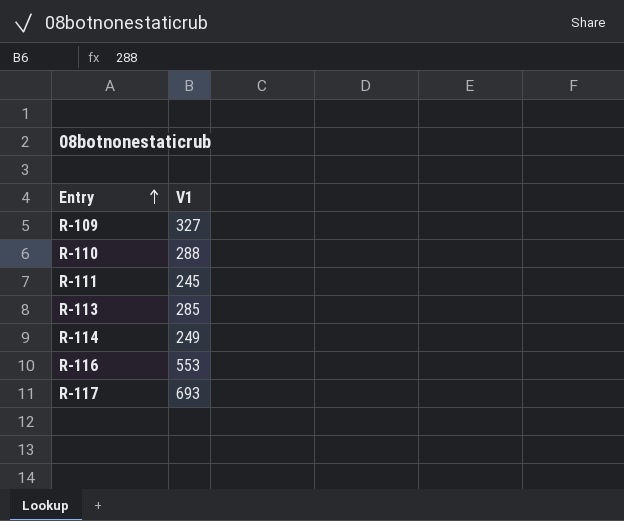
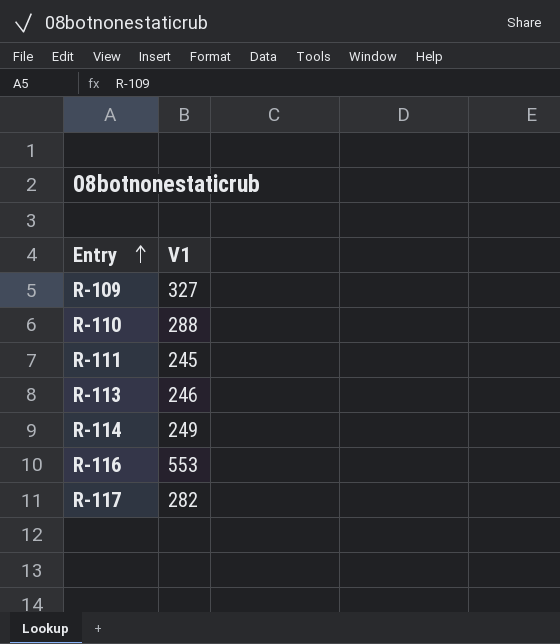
R-113 | V1: 285 -> 246
R-117 | V1: 693 -> 282

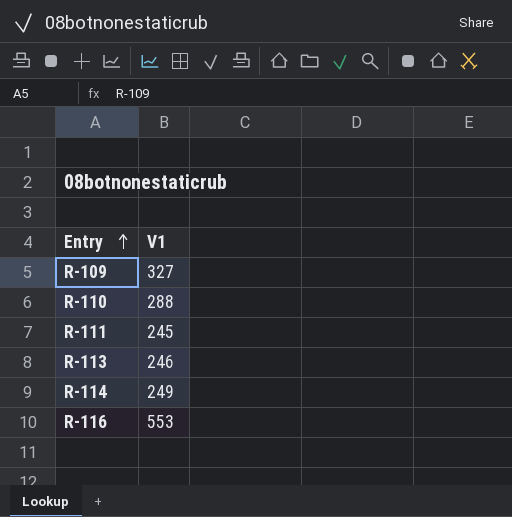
row R-117: 282 -> none

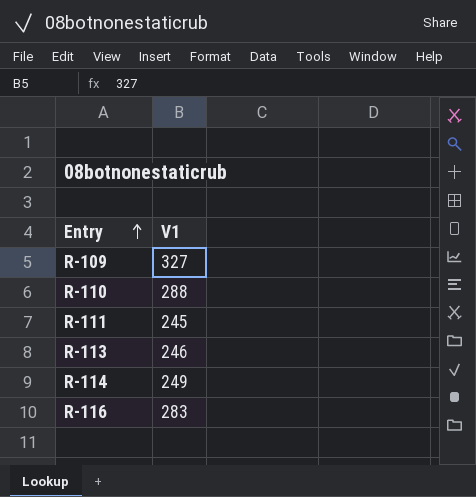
R-116 | V1: 553 -> 283

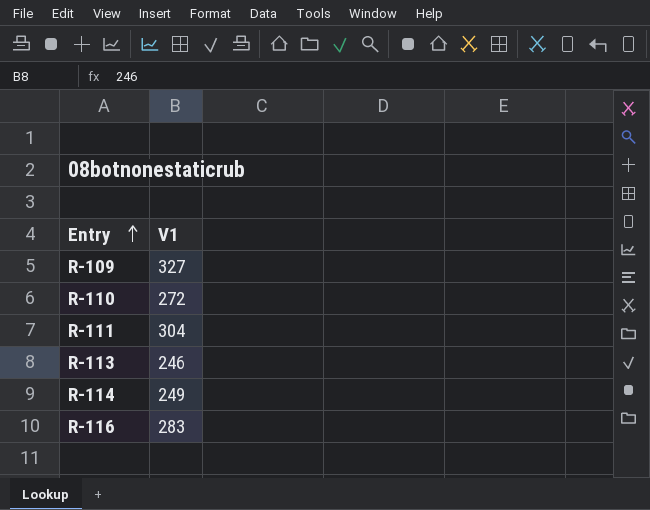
R-110 | V1: 288 -> 272
R-111 | V1: 245 -> 304

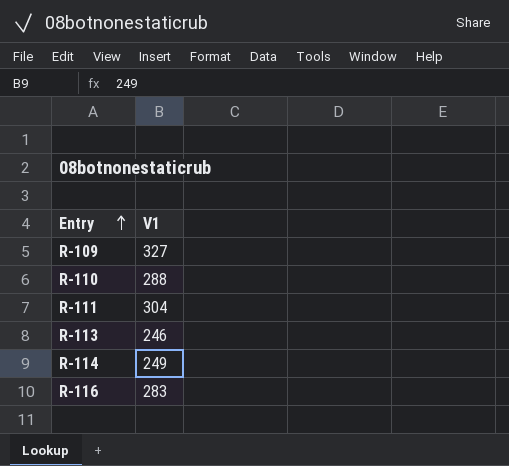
R-110 | V1: 272 -> 288

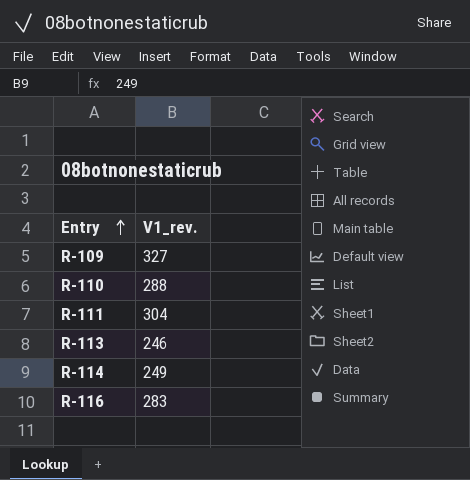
column name: V1 -> V1_rev.

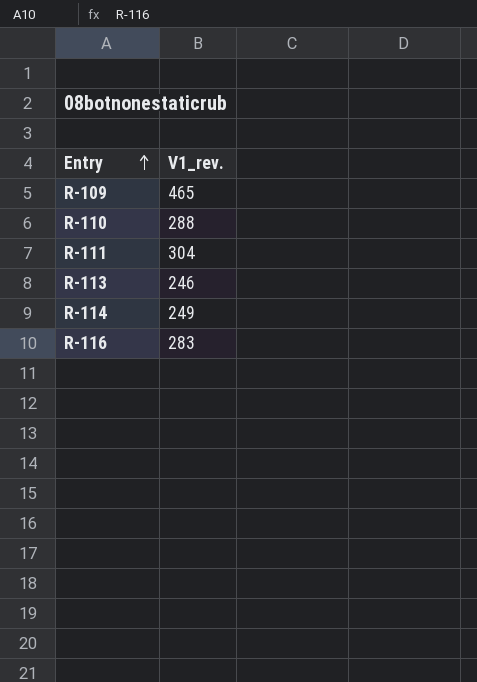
R-109 | V1_rev.: 327 -> 465

